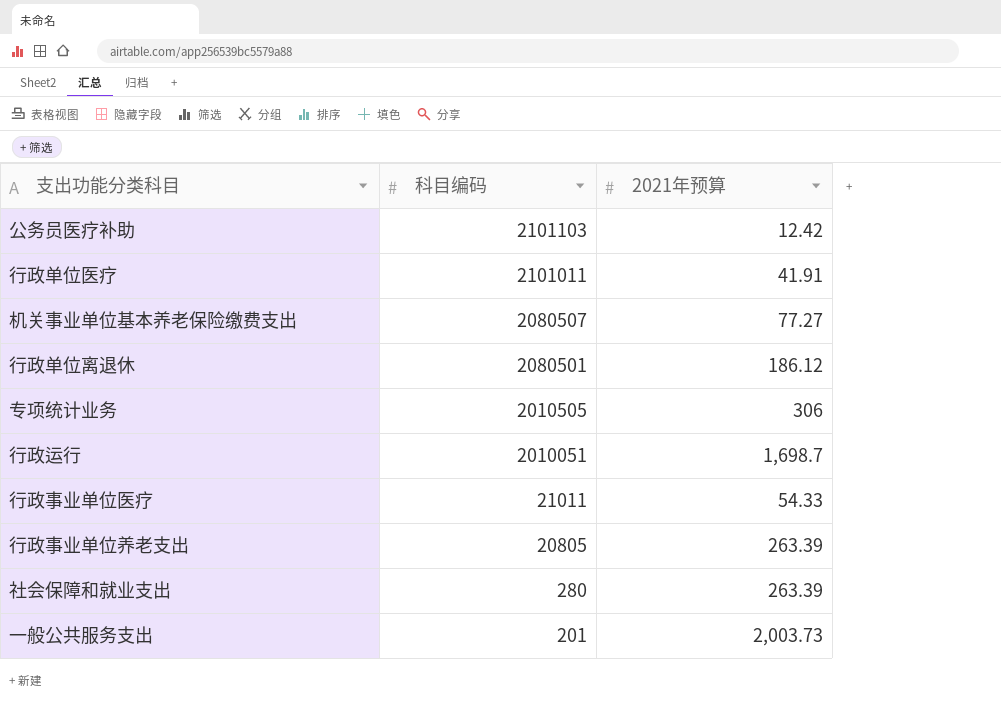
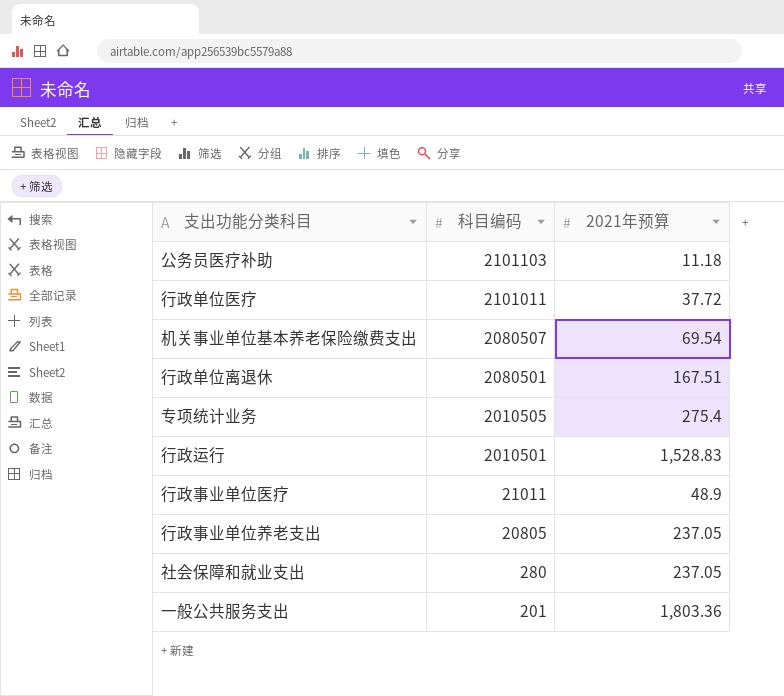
公务员医疗补助 | 2021年预算: 12.42 -> 11.18
行政单位医疗 | 2021年预算: 41.91 -> 37.72
机关事业单位基本养老保险缴费支出 | 2021年预算: 77.27 -> 69.54
行政单位离退休 | 2021年预算: 186.12 -> 167.51
专项统计业务 | 2021年预算: 306 -> 275.4
行政运行 | 科目编码: 2010051 -> 2010501
行政运行 | 2021年预算: 1,698.7 -> 1,528.83
行政事业单位医疗 | 2021年预算: 54.33 -> 48.9
行政事业单位养老支出 | 2021年预算: 263.39 -> 237.05
社会保障和就业支出 | 2021年预算: 263.39 -> 237.05
一般公共服务支出 | 2021年预算: 2,003.73 -> 1,803.36

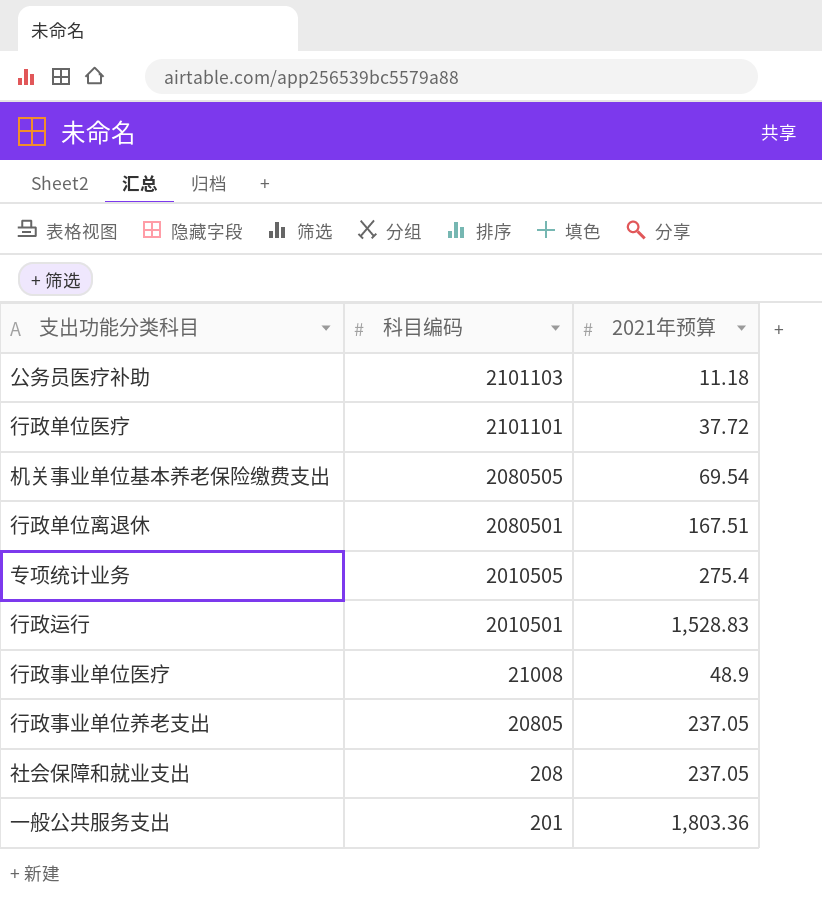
行政单位医疗 | 科目编码: 2101011 -> 2101101
机关事业单位基本养老保险缴费支出 | 科目编码: 2080507 -> 2080505
行政事业单位医疗 | 科目编码: 21011 -> 21008
社会保障和就业支出 | 科目编码: 280 -> 208

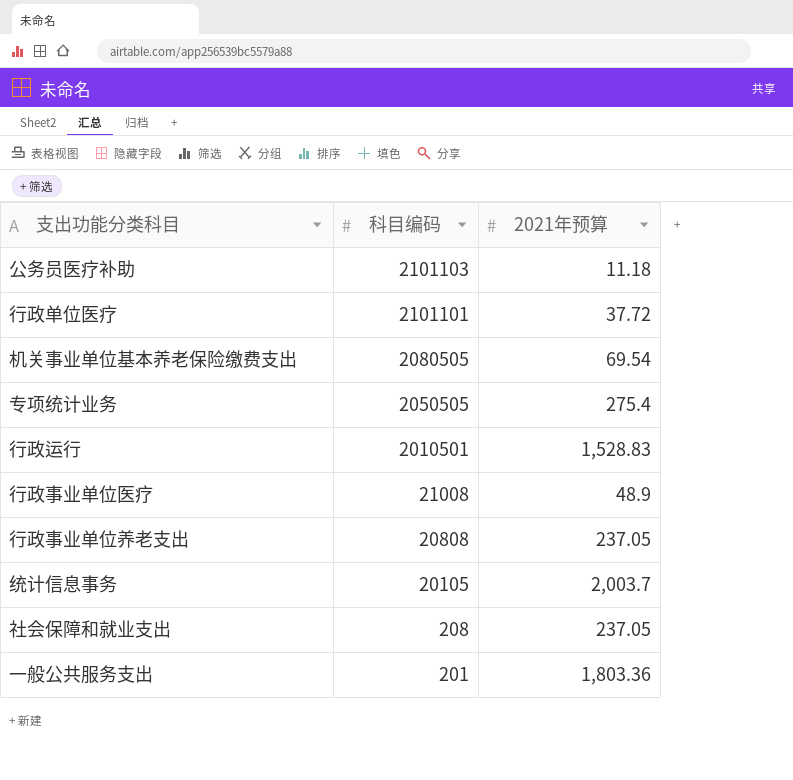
row 行政单位离退休: 2080501 | 167.51 -> none
专项统计业务 | 科目编码: 2010505 -> 2050505
行政事业单位养老支出 | 科目编码: 20805 -> 20808
row 统计信息事务: none -> 20105 | 2,003.7

